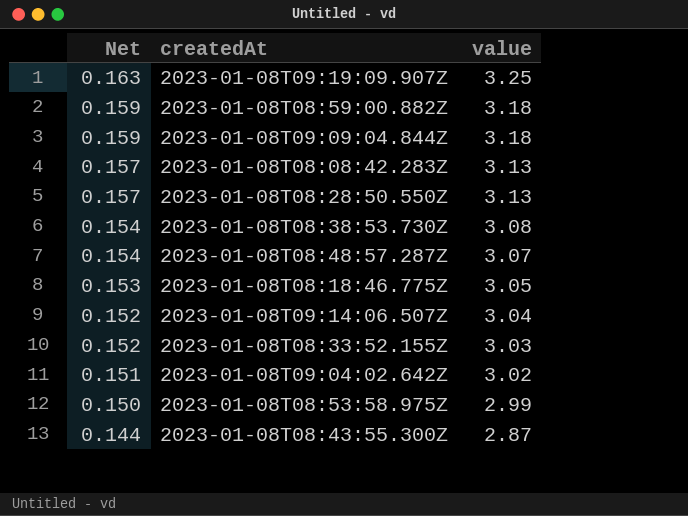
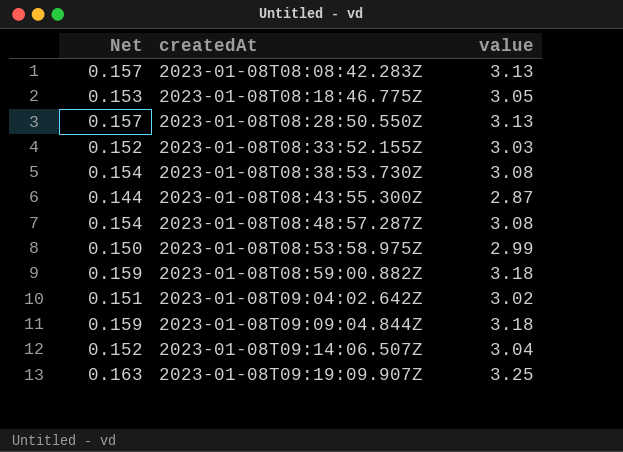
row order: Net descending -> createdAt ascending
2023-01-08T08:48:57.287Z | value: 3.07 -> 3.08

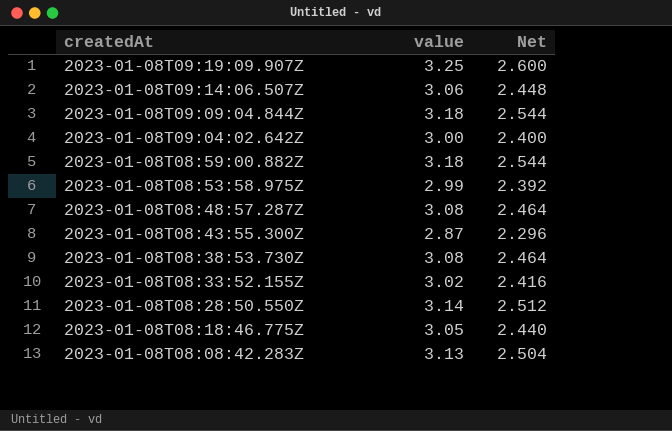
row order: createdAt ascending -> createdAt descending
column Net | formula: [value] * 0.05 -> [value] * 0.8
column Net | position: 1 -> 3
2023-01-08T09:14:06.507Z | value: 3.04 -> 3.06
2023-01-08T09:04:02.642Z | value: 3.02 -> 3.00
2023-01-08T08:33:52.155Z | value: 3.03 -> 3.02
2023-01-08T08:28:50.550Z | value: 3.13 -> 3.14

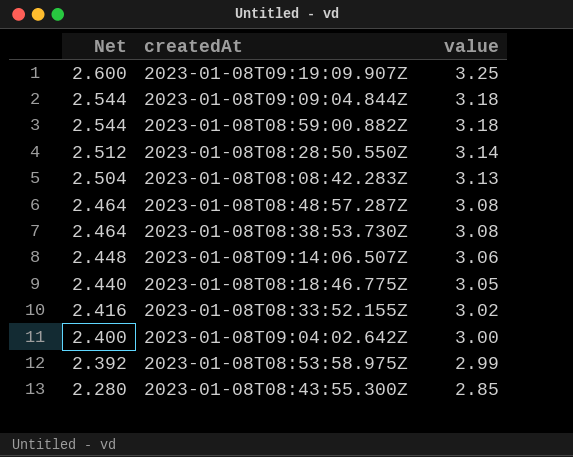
row order: createdAt descending -> Net descending
column Net | position: 3 -> 1
2023-01-08T08:43:55.300Z | Net: 2.296 -> 2.280
2023-01-08T08:43:55.300Z | value: 2.87 -> 2.85

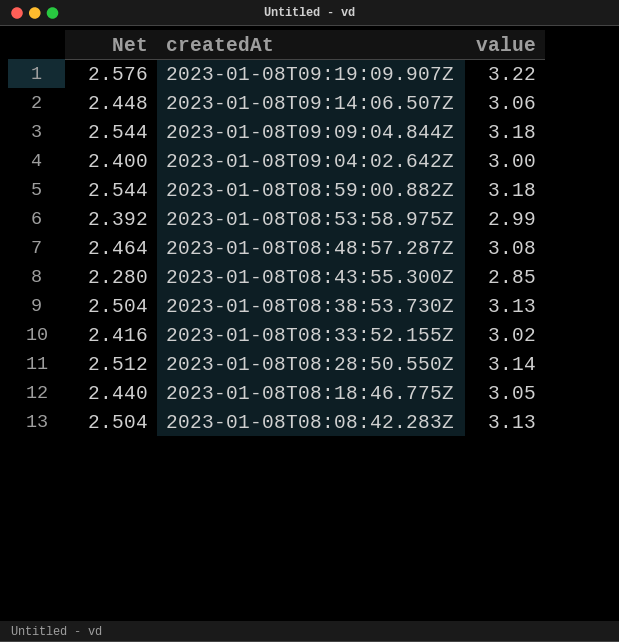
row order: Net descending -> createdAt descending
2023-01-08T09:19:09.907Z | Net: 2.600 -> 2.576
2023-01-08T09:19:09.907Z | value: 3.25 -> 3.22
2023-01-08T08:38:53.730Z | Net: 2.464 -> 2.504
2023-01-08T08:38:53.730Z | value: 3.08 -> 3.13

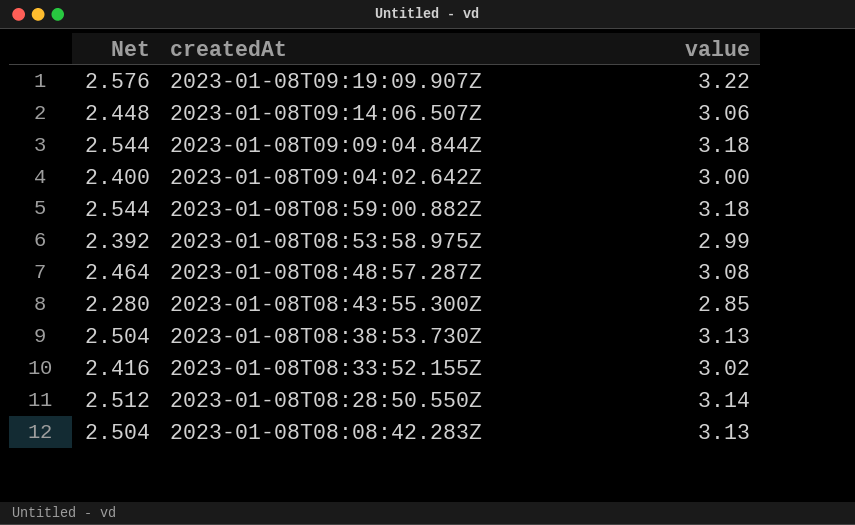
row 2023-01-08T08:18:46.775Z: 2.440 | 3.05 -> none

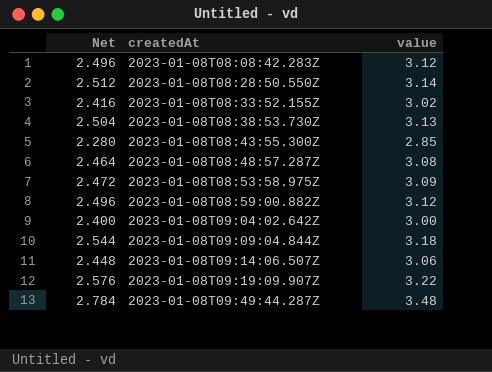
row order: createdAt descending -> createdAt ascending
2023-01-08T08:08:42.283Z | Net: 2.504 -> 2.496
2023-01-08T08:08:42.283Z | value: 3.13 -> 3.12
2023-01-08T08:53:58.975Z | Net: 2.392 -> 2.472
2023-01-08T08:53:58.975Z | value: 2.99 -> 3.09
2023-01-08T08:59:00.882Z | Net: 2.544 -> 2.496
2023-01-08T08:59:00.882Z | value: 3.18 -> 3.12
row 2023-01-08T09:49:44.287Z: none -> 2.784 | 3.48

